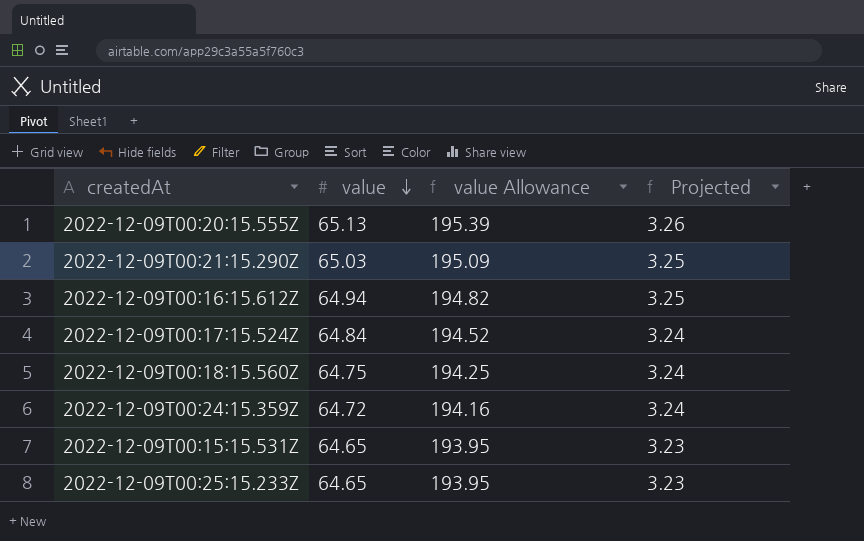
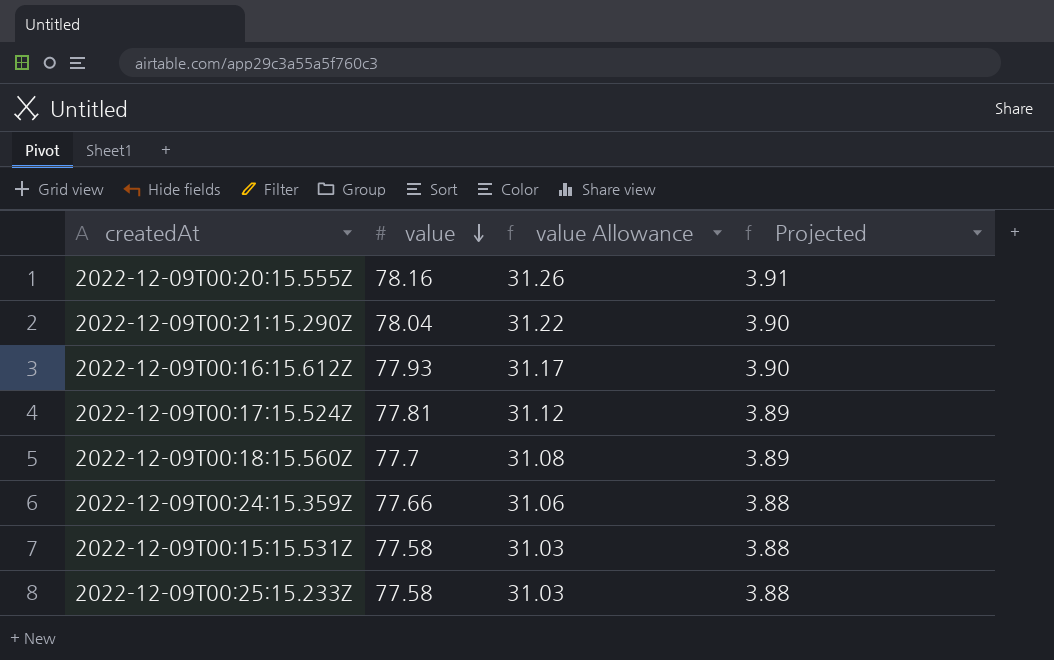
column value Allowance | formula: [value] * 3 -> [value] * 0.4
2022-12-09T00:20:15.555Z | value: 65.13 -> 78.16
2022-12-09T00:20:15.555Z | Projected: 3.26 -> 3.91
2022-12-09T00:21:15.290Z | value: 65.03 -> 78.04
2022-12-09T00:21:15.290Z | Projected: 3.25 -> 3.90
2022-12-09T00:16:15.612Z | value: 64.94 -> 77.93
2022-12-09T00:16:15.612Z | Projected: 3.25 -> 3.90
2022-12-09T00:17:15.524Z | value: 64.84 -> 77.81
2022-12-09T00:17:15.524Z | Projected: 3.24 -> 3.89
2022-12-09T00:18:15.560Z | value: 64.75 -> 77.7
2022-12-09T00:18:15.560Z | Projected: 3.24 -> 3.89
2022-12-09T00:24:15.359Z | value: 64.72 -> 77.66
2022-12-09T00:24:15.359Z | Projected: 3.24 -> 3.88
2022-12-09T00:15:15.531Z | value: 64.65 -> 77.58
2022-12-09T00:15:15.531Z | Projected: 3.23 -> 3.88
2022-12-09T00:25:15.233Z | value: 64.65 -> 77.58
2022-12-09T00:25:15.233Z | Projected: 3.23 -> 3.88

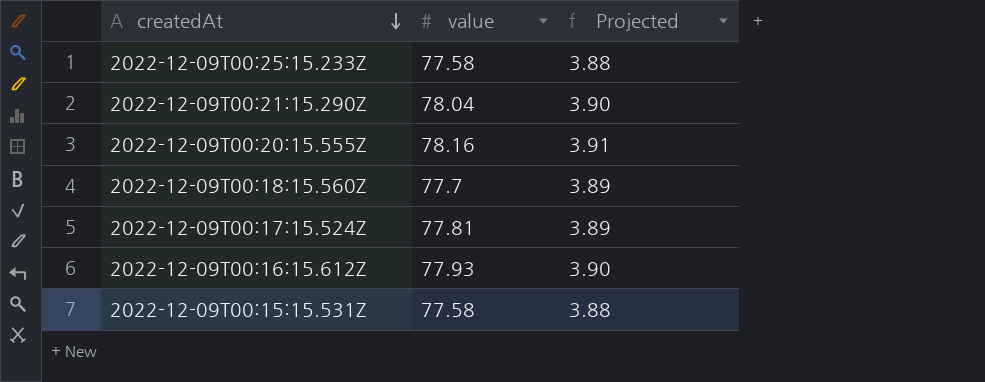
row order: value descending -> createdAt descending
column value Allowance | formula: [value] * 0.4 -> none
row 2022-12-09T00:24:15.359Z: 77.66 | 31.06 | 3.88 -> none

